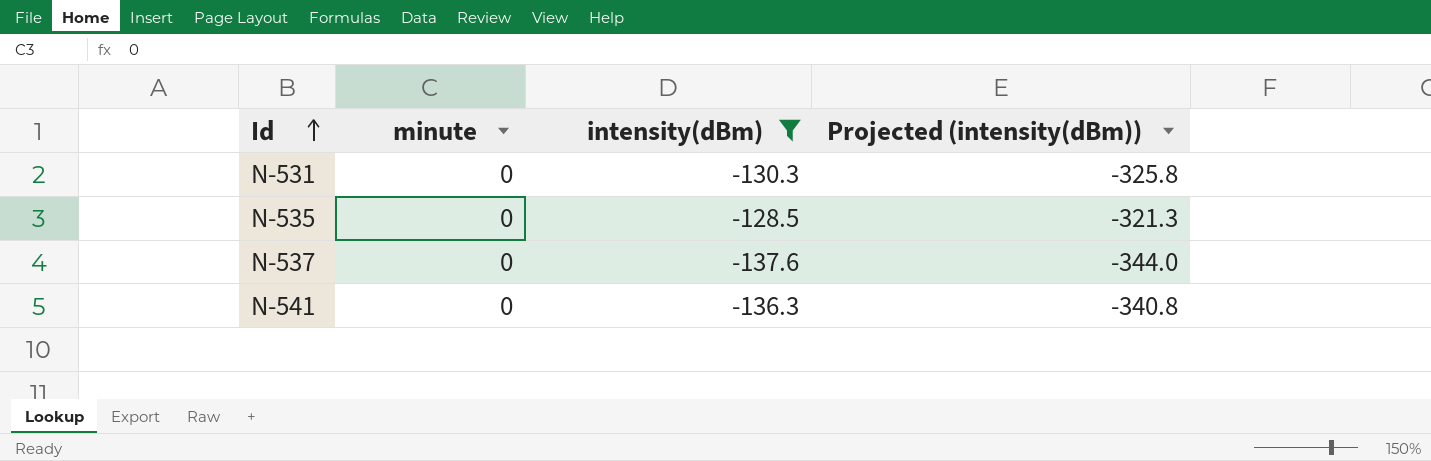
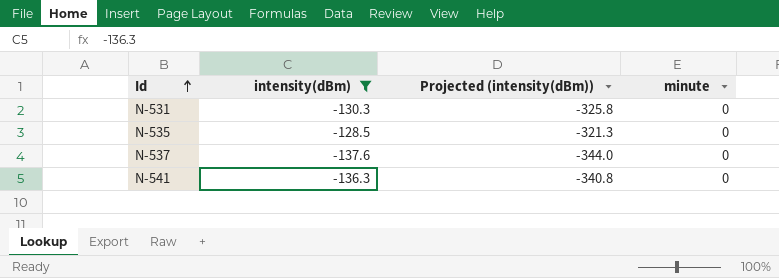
column minute | position: 2 -> 4

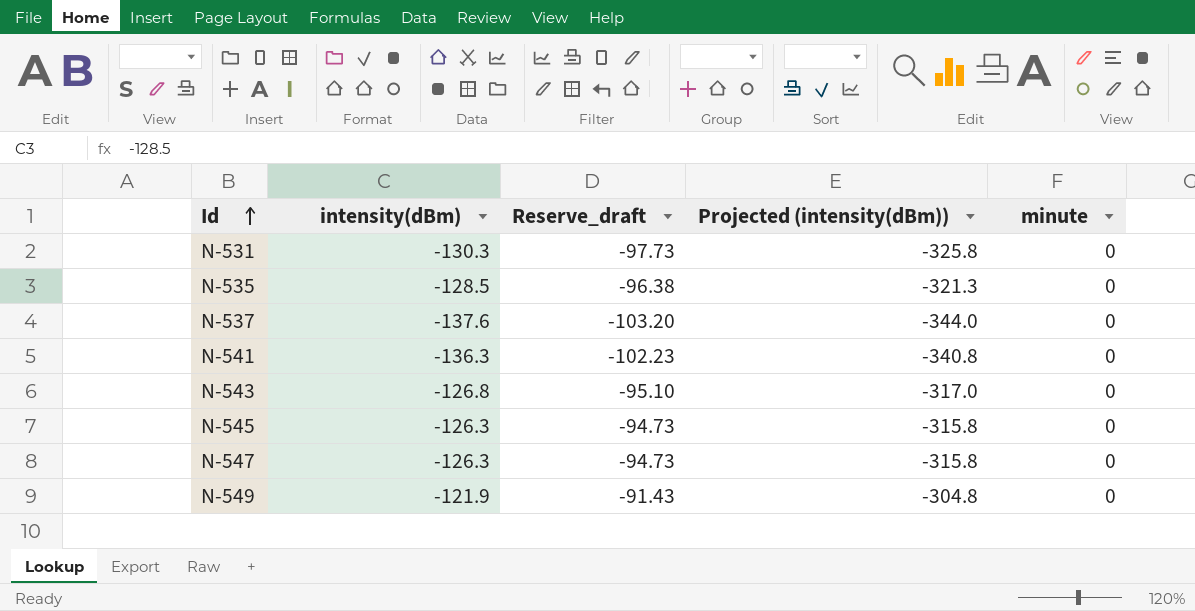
filter: intensity(dBm) <= -128.5 -> none
column Reserve_draft | formula: none -> [intensity(dBm)] * 0.75

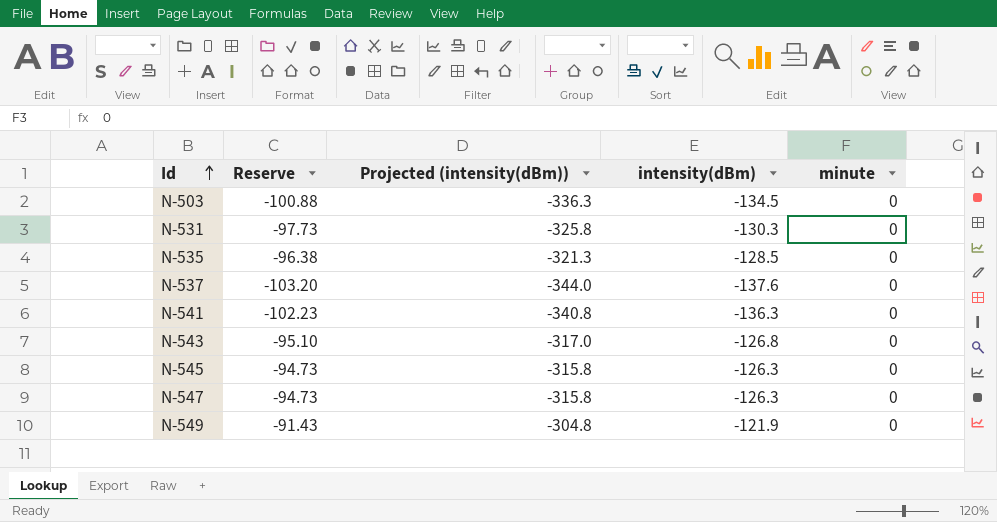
column name: Reserve_draft -> Reserve
column intensity(dBm) | position: 2 -> 4
row N-503: none -> -100.88 | -336.3 | -134.5 | 0

